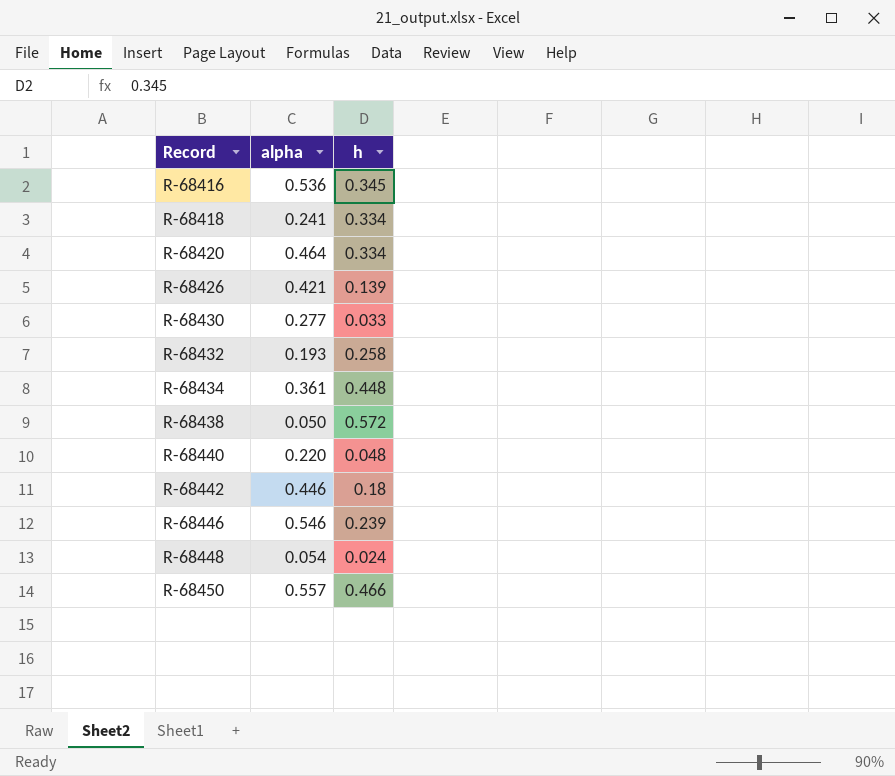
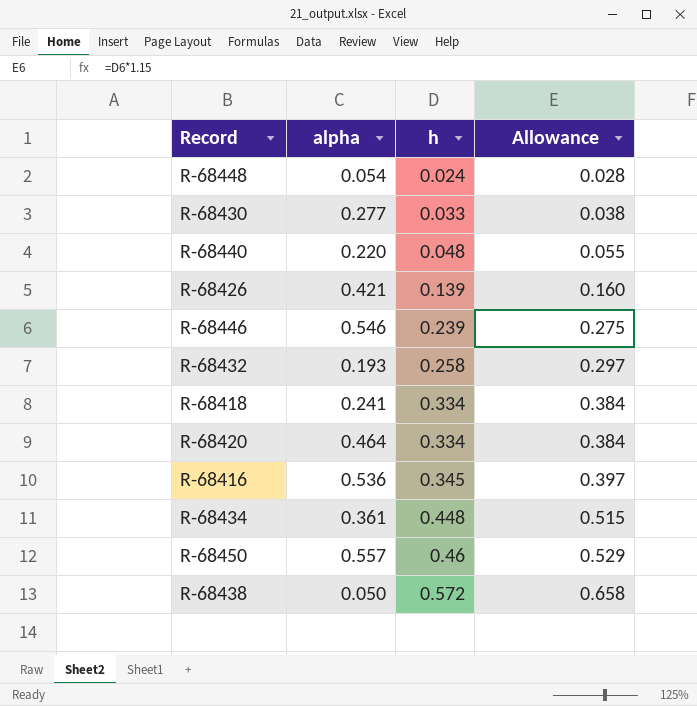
row order: Record ascending -> h ascending
column Allowance | formula: none -> [h] * 1.15
row R-68442: 0.446 | 0.18 -> none
R-68450 | h: 0.466 -> 0.46

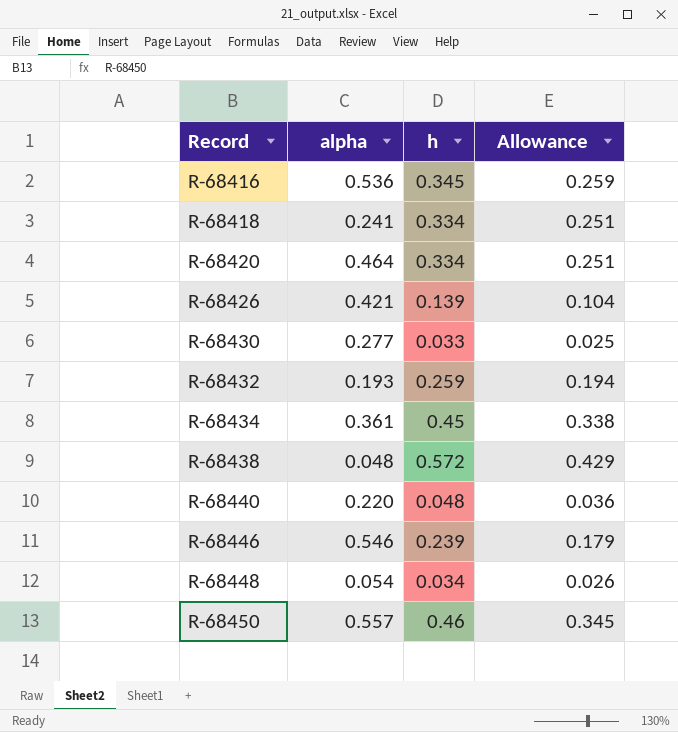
row order: h ascending -> Record ascending
column Allowance | formula: [h] * 1.15 -> [h] * 0.75
R-68432 | h: 0.258 -> 0.259
R-68434 | h: 0.448 -> 0.45
R-68438 | alpha: 0.050 -> 0.048
R-68448 | h: 0.024 -> 0.034

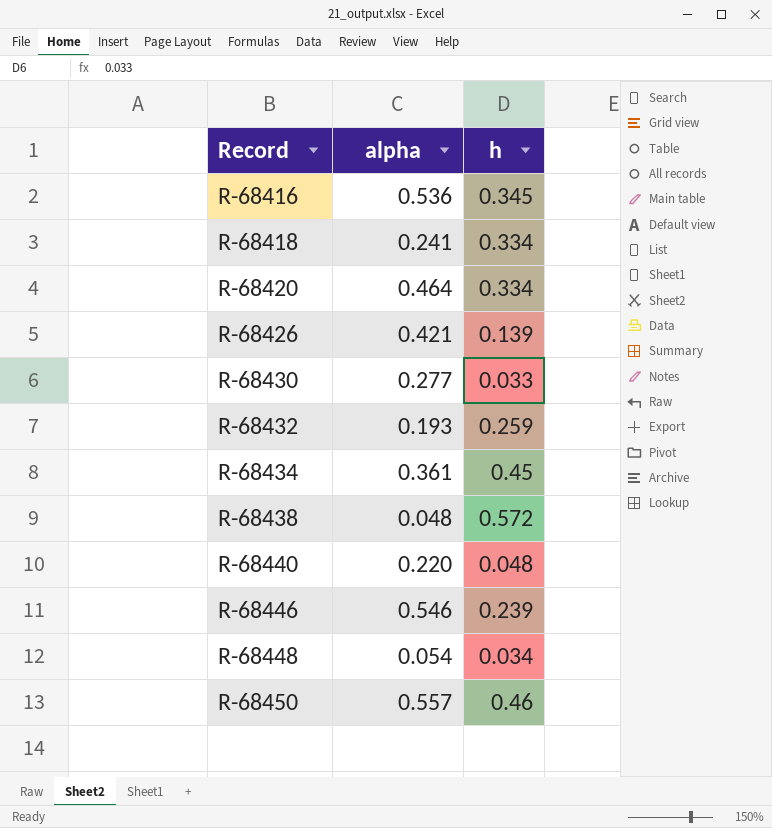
column Allowance | formula: [h] * 0.75 -> none

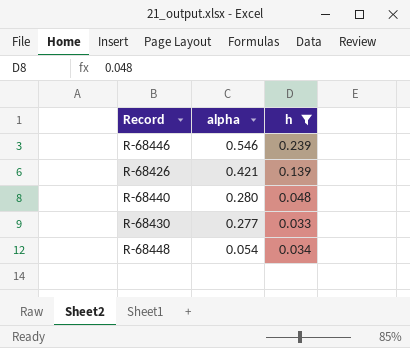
filter: none -> h <= 0.239
row order: Record ascending -> alpha descending
R-68440 | alpha: 0.220 -> 0.280

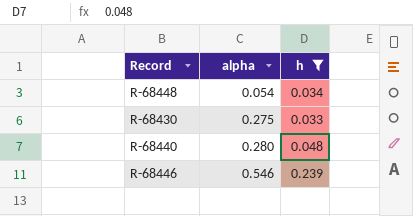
row order: alpha descending -> alpha ascending
row R-68426: 0.421 | 0.139 -> none
R-68430 | alpha: 0.277 -> 0.275

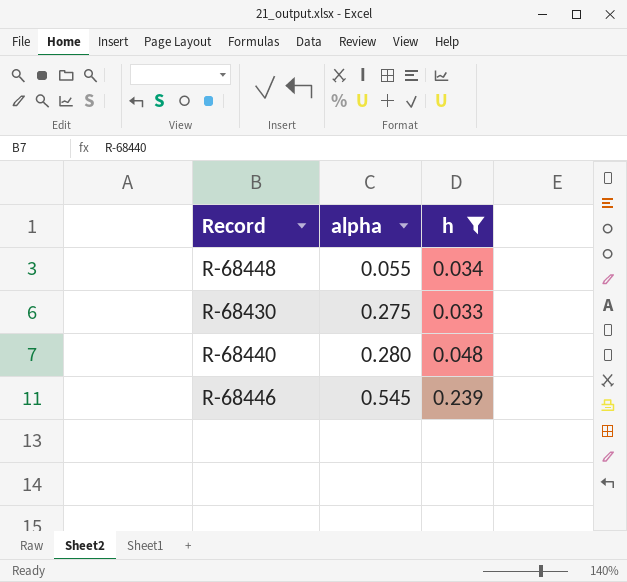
R-68448 | alpha: 0.054 -> 0.055
R-68446 | alpha: 0.546 -> 0.545

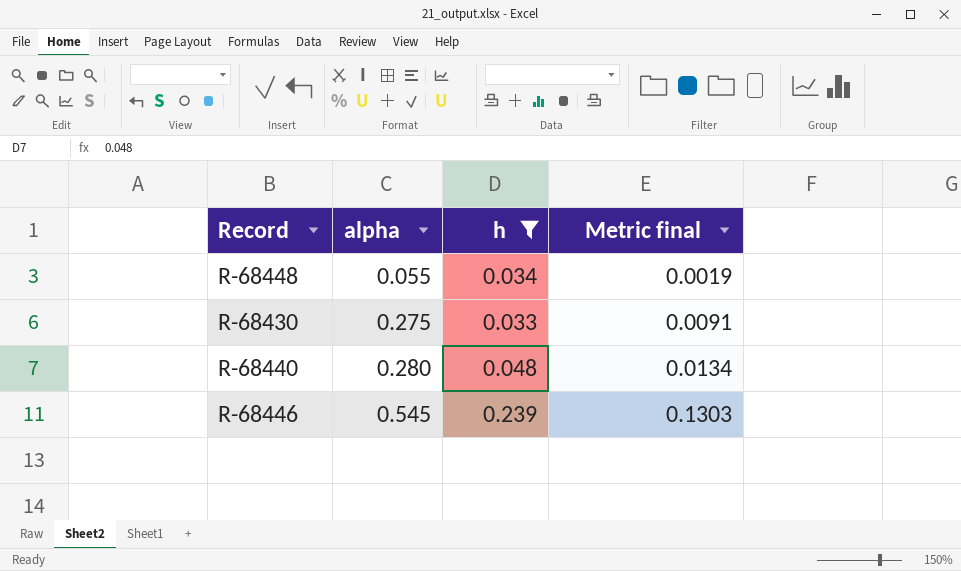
column Metric final | formula: none -> [alpha] * [h]

